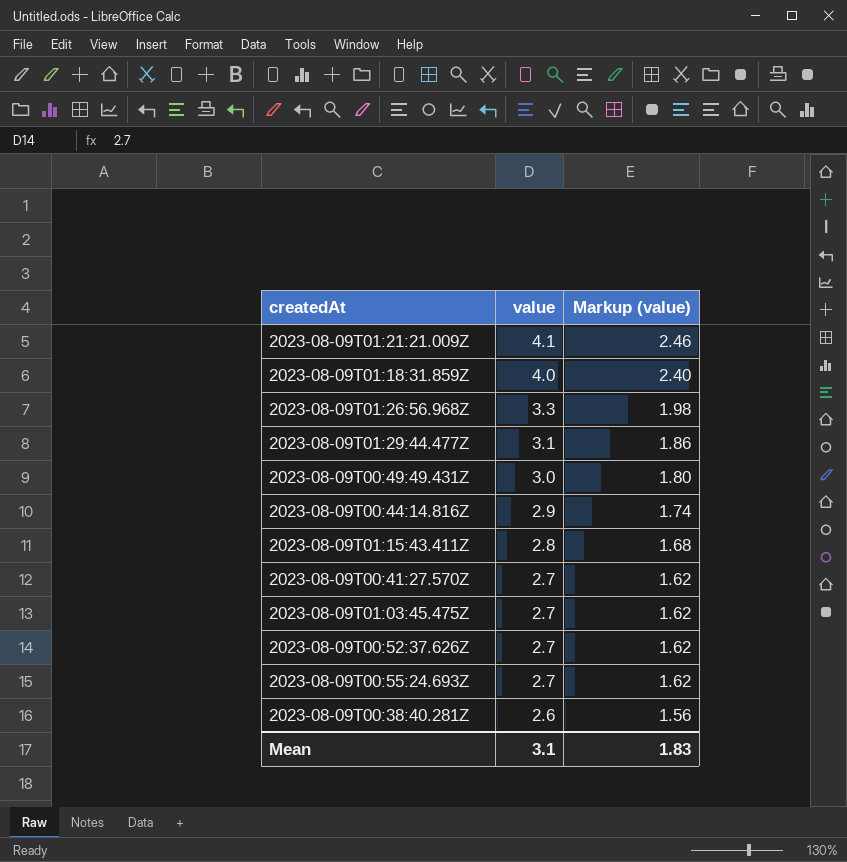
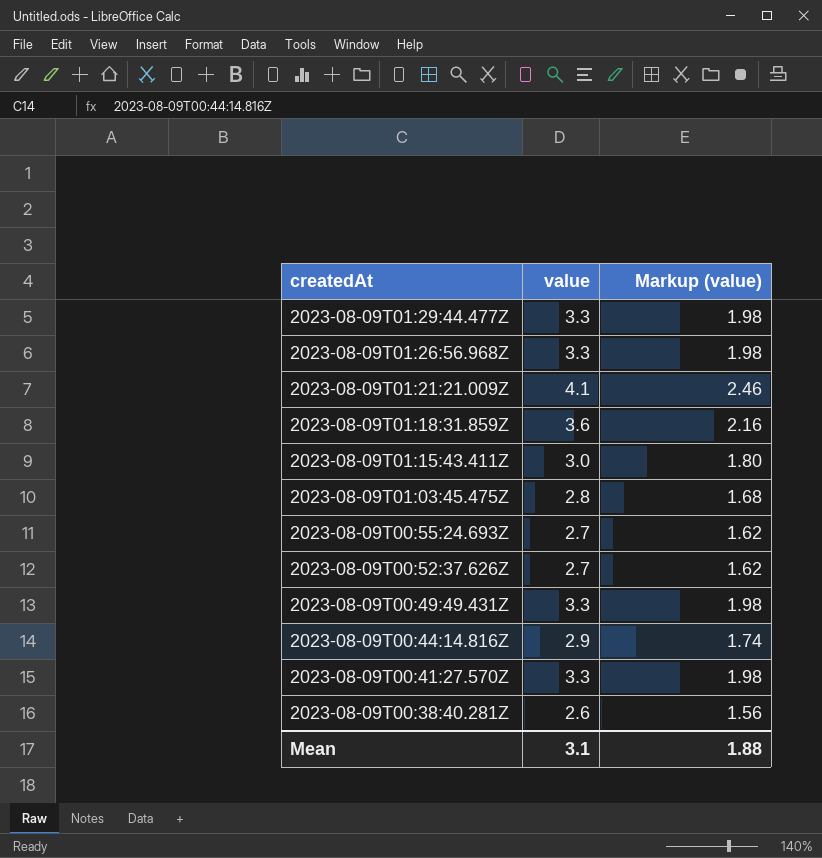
row order: value descending -> createdAt descending
2023-08-09T01:29:44.477Z | value: 3.1 -> 3.3
2023-08-09T01:29:44.477Z | Markup (value): 1.86 -> 1.98
2023-08-09T01:18:31.859Z | value: 4.0 -> 3.6
2023-08-09T01:18:31.859Z | Markup (value): 2.40 -> 2.16
2023-08-09T01:15:43.411Z | value: 2.8 -> 3.0
2023-08-09T01:15:43.411Z | Markup (value): 1.68 -> 1.80
2023-08-09T01:03:45.475Z | value: 2.7 -> 2.8
2023-08-09T01:03:45.475Z | Markup (value): 1.62 -> 1.68
2023-08-09T00:49:49.431Z | value: 3.0 -> 3.3
2023-08-09T00:49:49.431Z | Markup (value): 1.80 -> 1.98
2023-08-09T00:41:27.570Z | value: 2.7 -> 3.3
2023-08-09T00:41:27.570Z | Markup (value): 1.62 -> 1.98
Mean | Markup (value): 1.83 -> 1.88

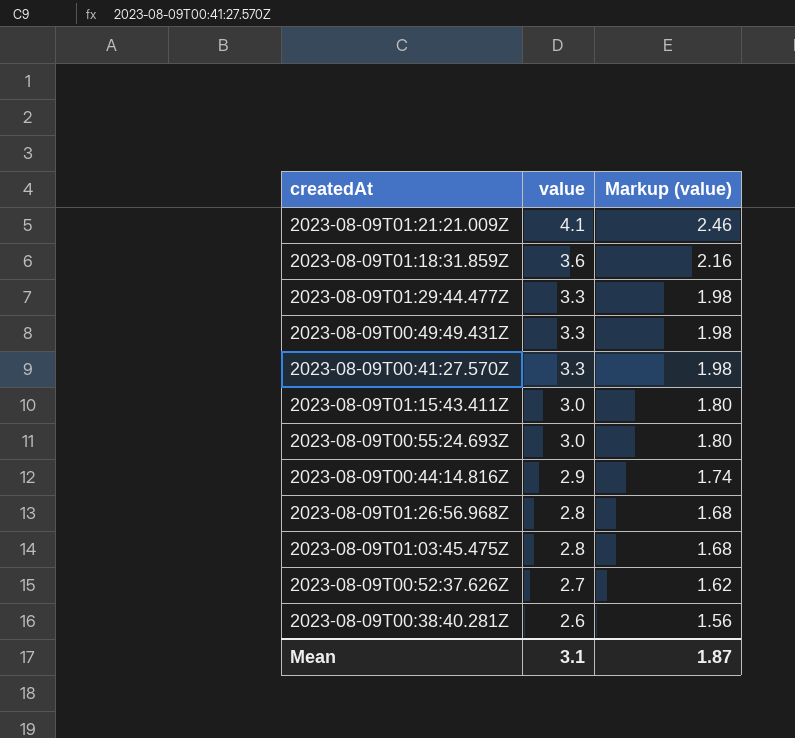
row order: createdAt descending -> value descending
2023-08-09T00:55:24.693Z | value: 2.7 -> 3.0
2023-08-09T00:55:24.693Z | Markup (value): 1.62 -> 1.80
2023-08-09T01:26:56.968Z | value: 3.3 -> 2.8
2023-08-09T01:26:56.968Z | Markup (value): 1.98 -> 1.68
Mean | Markup (value): 1.88 -> 1.87

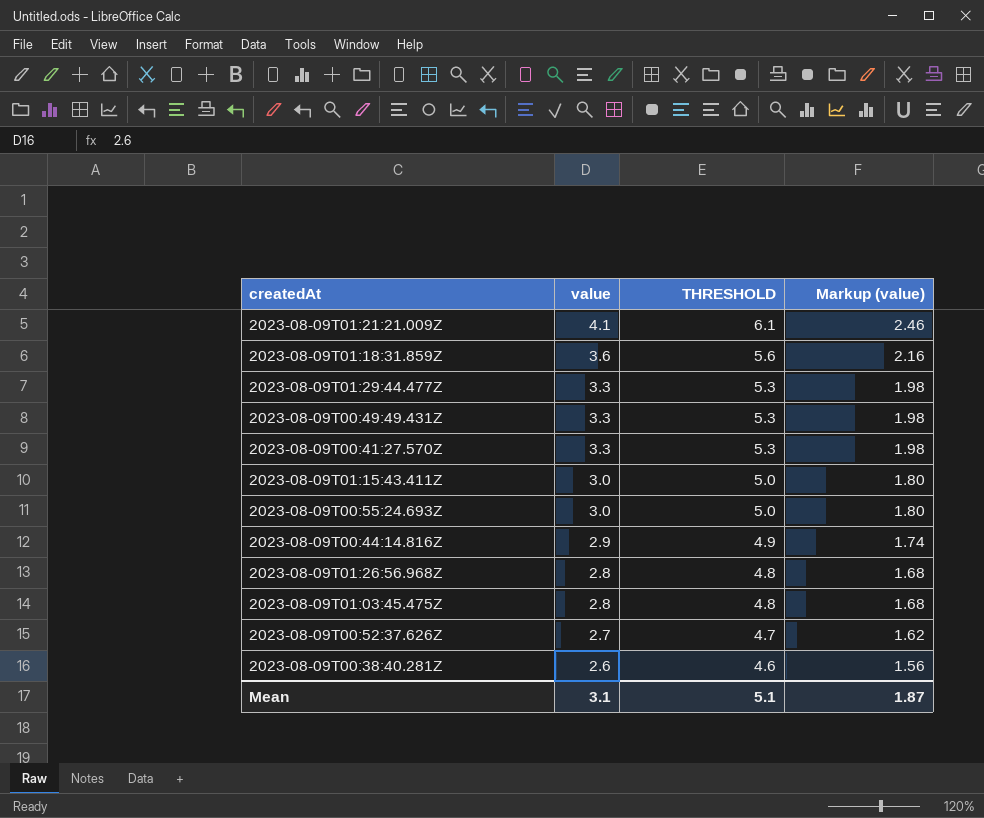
column THRESHOLD | formula: none -> [value] + 2

